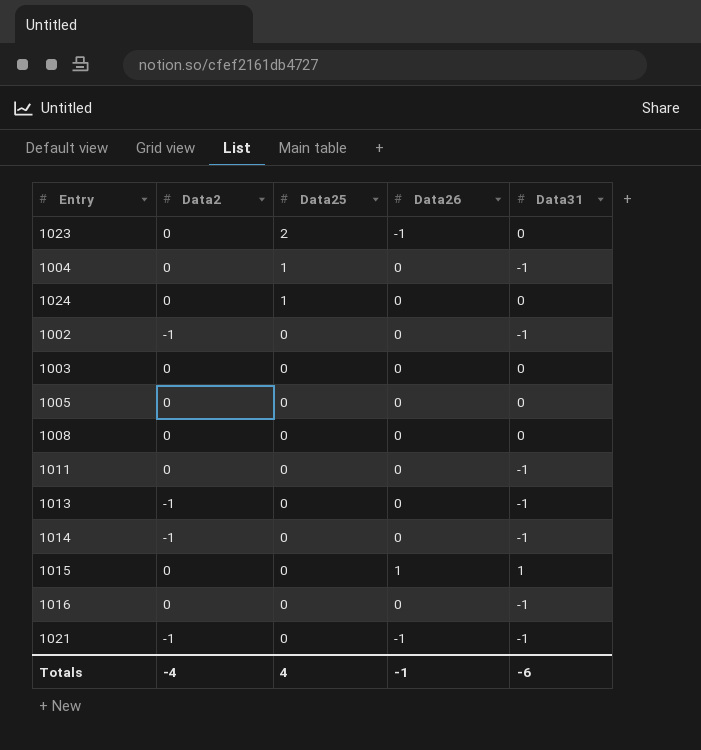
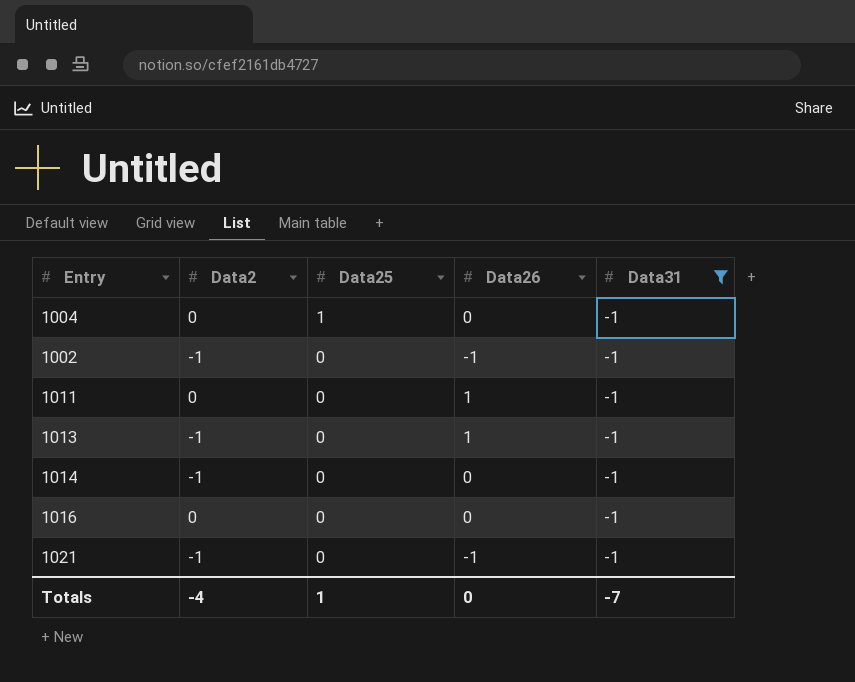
filter: none -> Data31 = -1
1002 | Data26: 0 -> -1
1011 | Data26: 0 -> 1
1013 | Data26: 0 -> 1
Totals | Data25: 4 -> 1
Totals | Data26: -1 -> 0
Totals | Data31: -6 -> -7

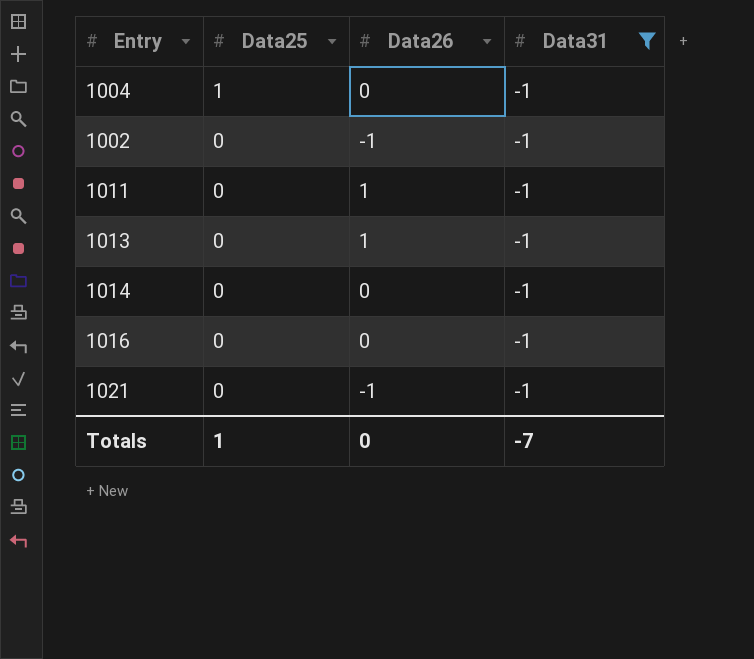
column Data2 | position: 2 -> none

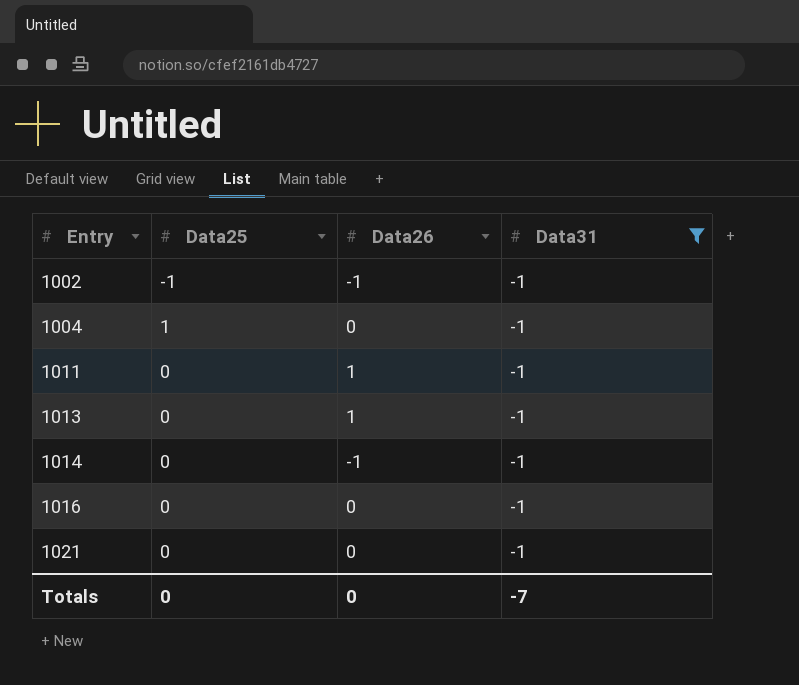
row order: Data25 descending -> Entry ascending
1002 | Data25: 0 -> -1
1014 | Data26: 0 -> -1
1021 | Data26: -1 -> 0
Totals | Data25: 1 -> 0

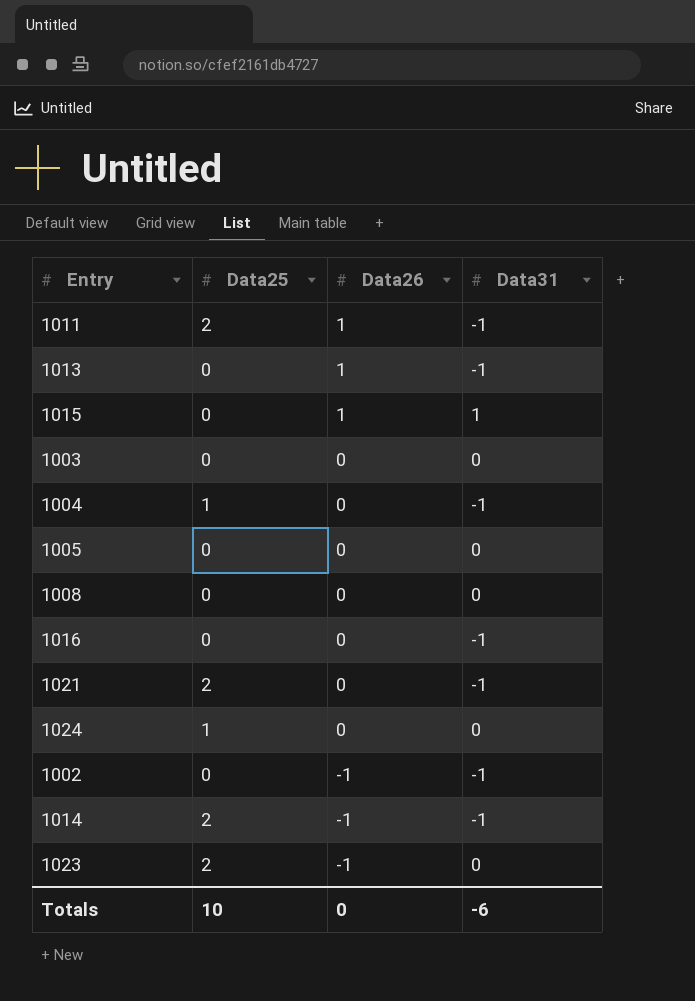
filter: Data31 = -1 -> none
row order: Entry ascending -> Data26 descending
1011 | Data25: 0 -> 2
1021 | Data25: 0 -> 2
1002 | Data25: -1 -> 0
1014 | Data25: 0 -> 2
Totals | Data25: 0 -> 10
Totals | Data31: -7 -> -6

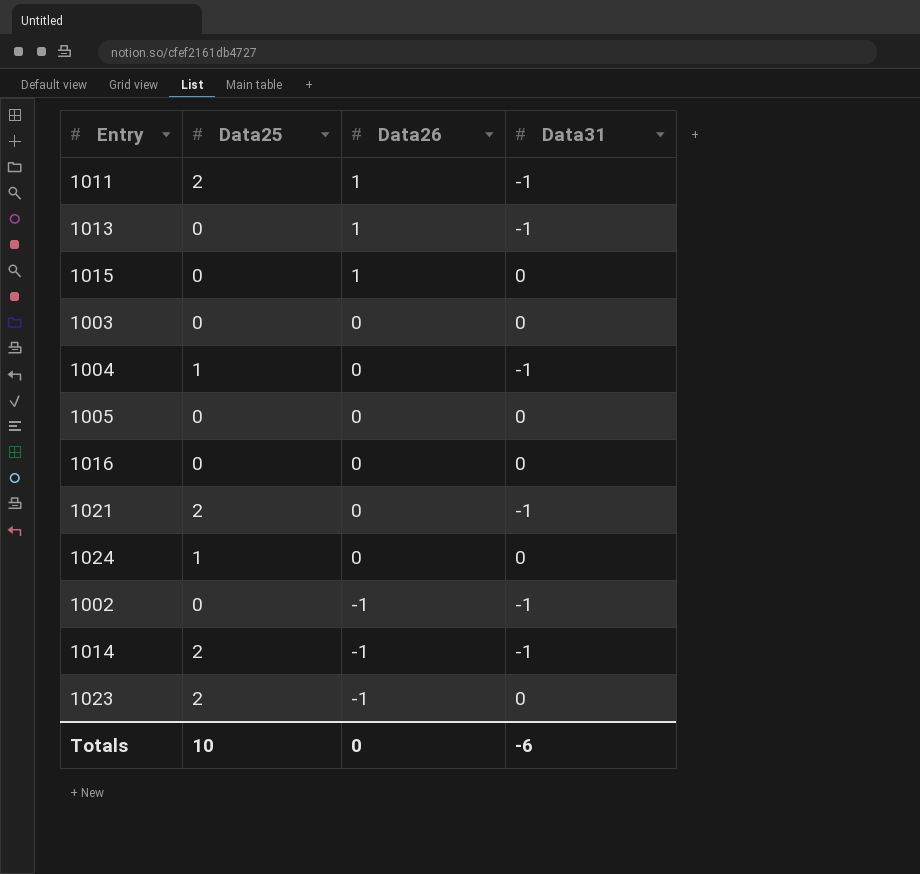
row 1008: 0 | 0 | 0 -> none
1015 | Data31: 1 -> 0
1016 | Data31: -1 -> 0

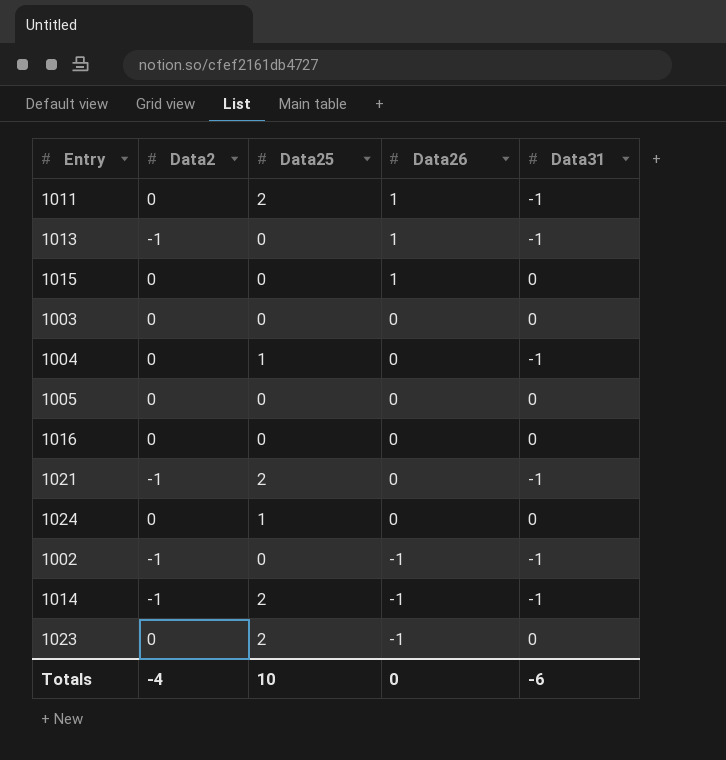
column Data2 | position: none -> 2

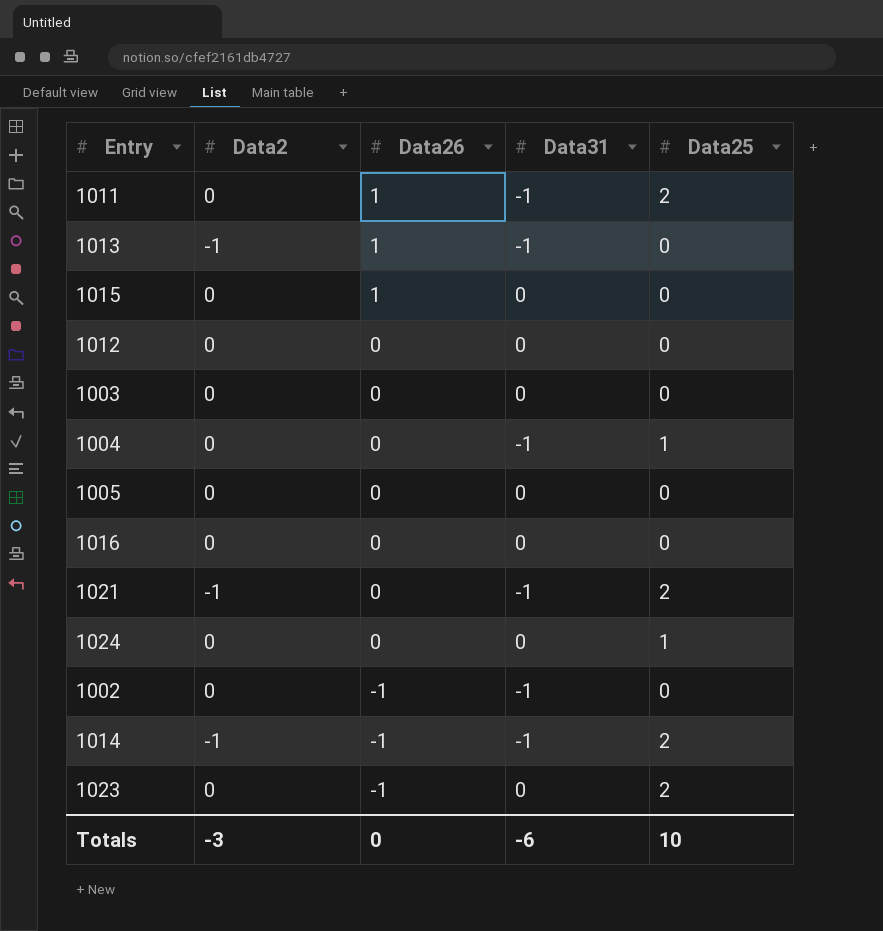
column Data25 | position: 3 -> 5
row 1012: none -> 0 | 0 | 0 | 0
1002 | Data2: -1 -> 0
Totals | Data2: -4 -> -3

